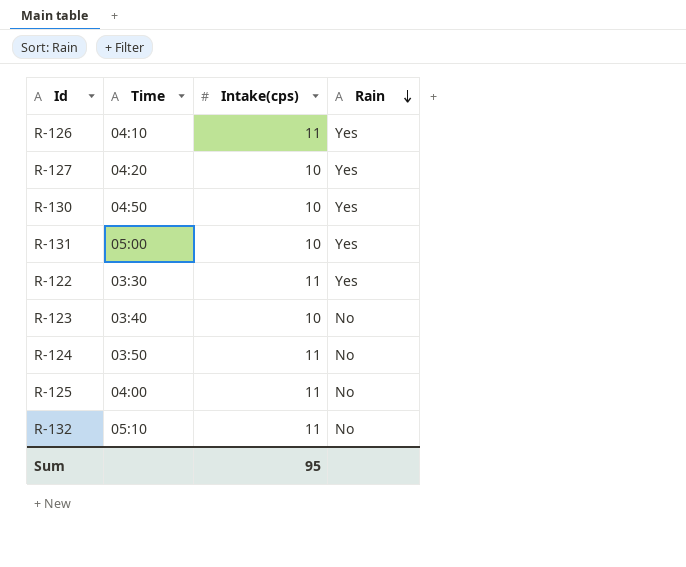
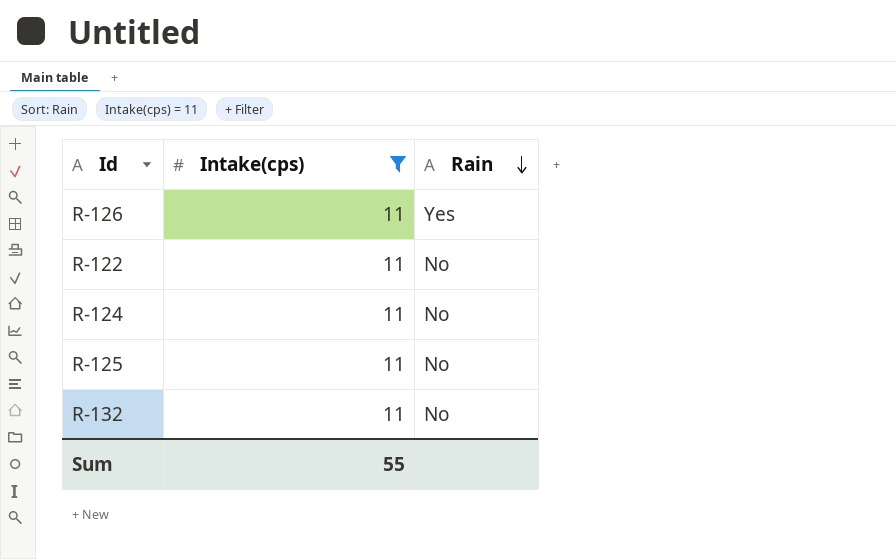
filter: none -> Intake(cps) = 11
column Time | position: 2 -> none
R-122 | Rain: Yes -> No
Sum | Intake(cps): 95 -> 55

